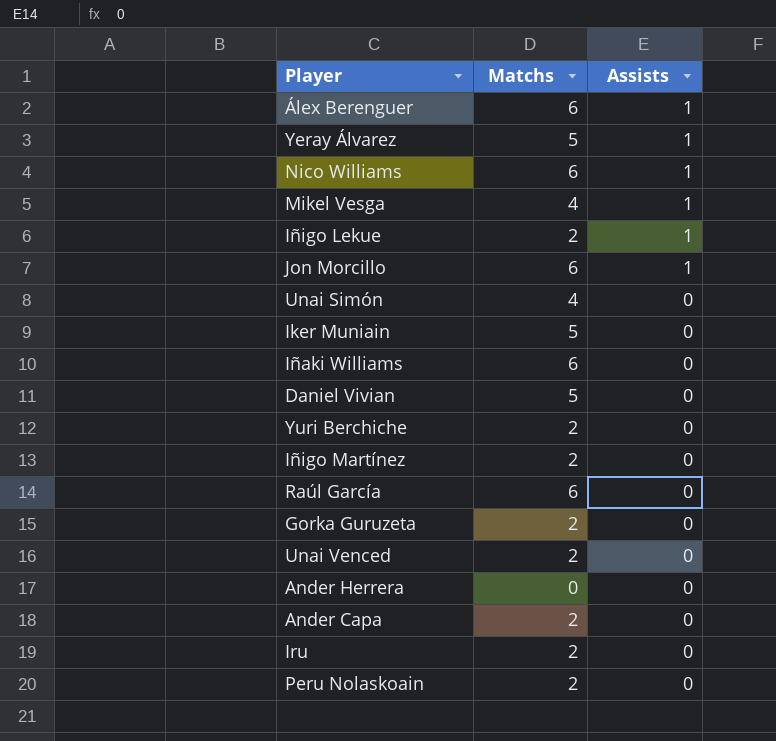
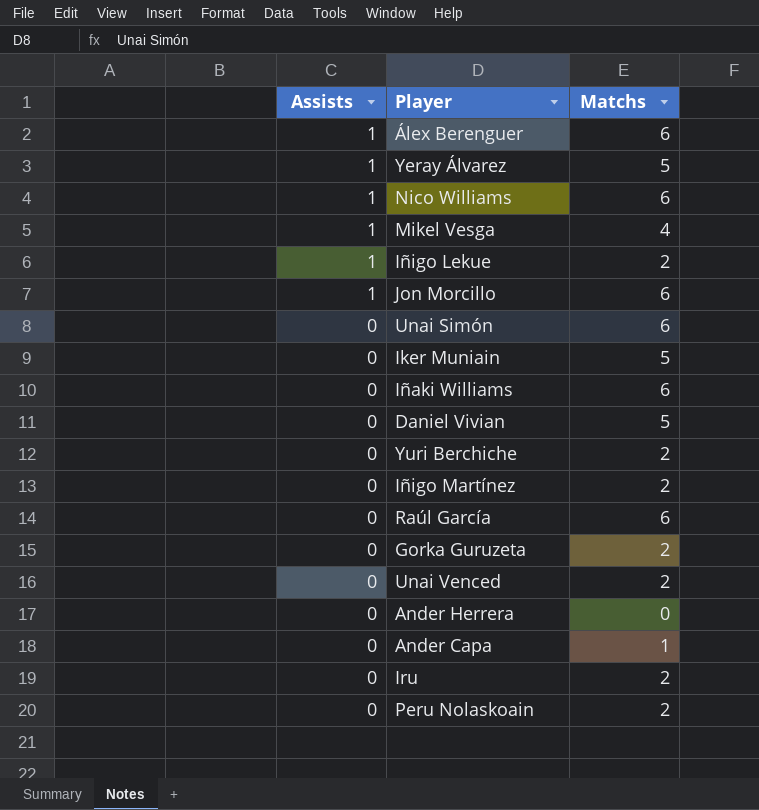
column Assists | position: 3 -> 1
Unai Simón | Matchs: 4 -> 6
Ander Capa | Matchs: 2 -> 1

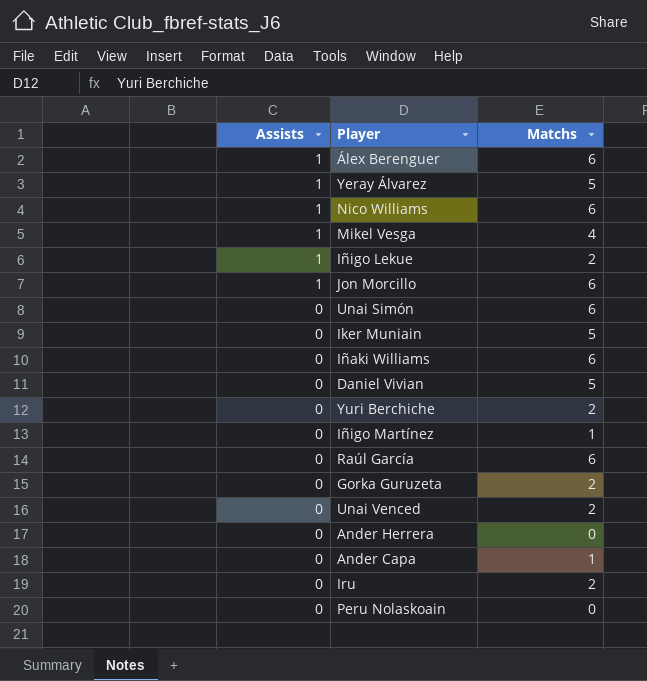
Iñigo Martínez | Matchs: 2 -> 1
Peru Nolaskoain | Matchs: 2 -> 0

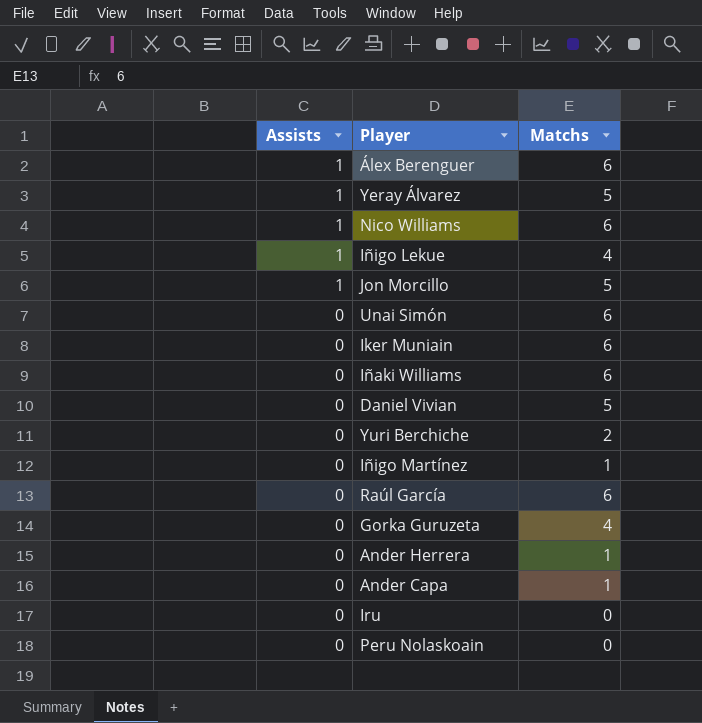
row Mikel Vesga: 1 | 4 -> none
row Unai Venced: 0 | 2 -> none
Iñigo Lekue | Matchs: 2 -> 4
Jon Morcillo | Matchs: 6 -> 5
Iker Muniain | Matchs: 5 -> 6
Gorka Guruzeta | Matchs: 2 -> 4
Ander Herrera | Matchs: 0 -> 1
Iru | Matchs: 2 -> 0

